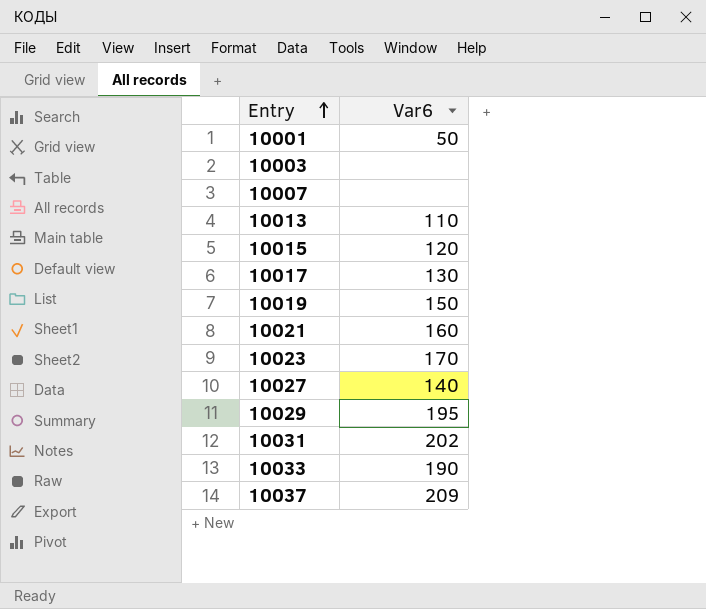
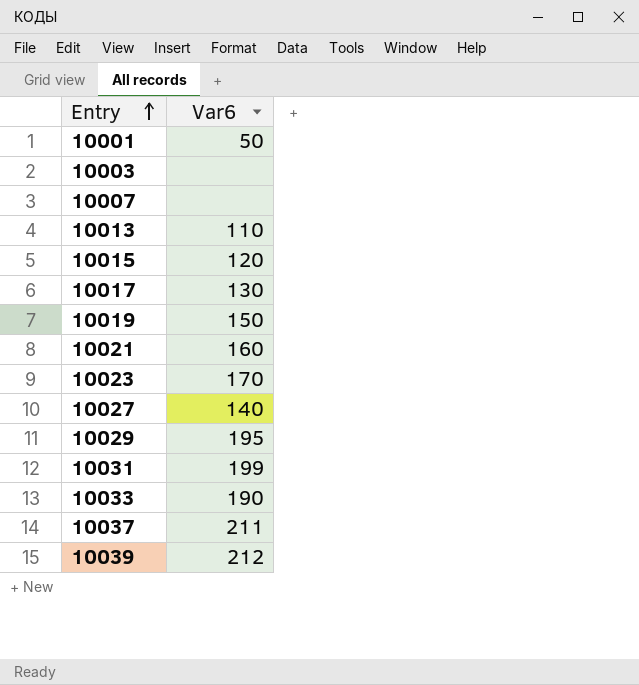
10031 | Var6: 202 -> 199
10037 | Var6: 209 -> 211
row 10039: none -> 212

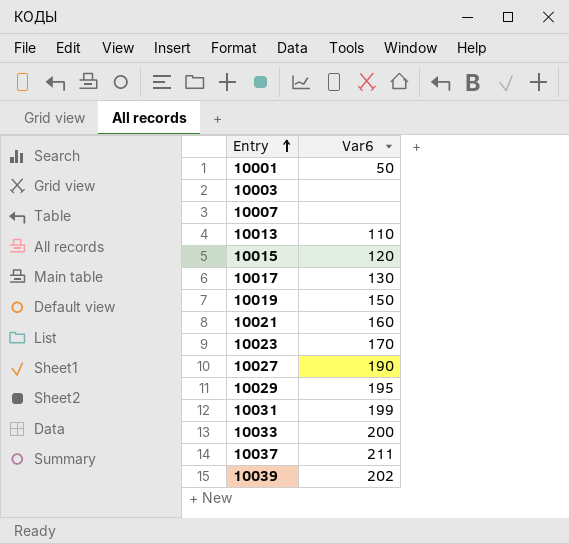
10027 | Var6: 140 -> 190
10033 | Var6: 190 -> 200
10039 | Var6: 212 -> 202

